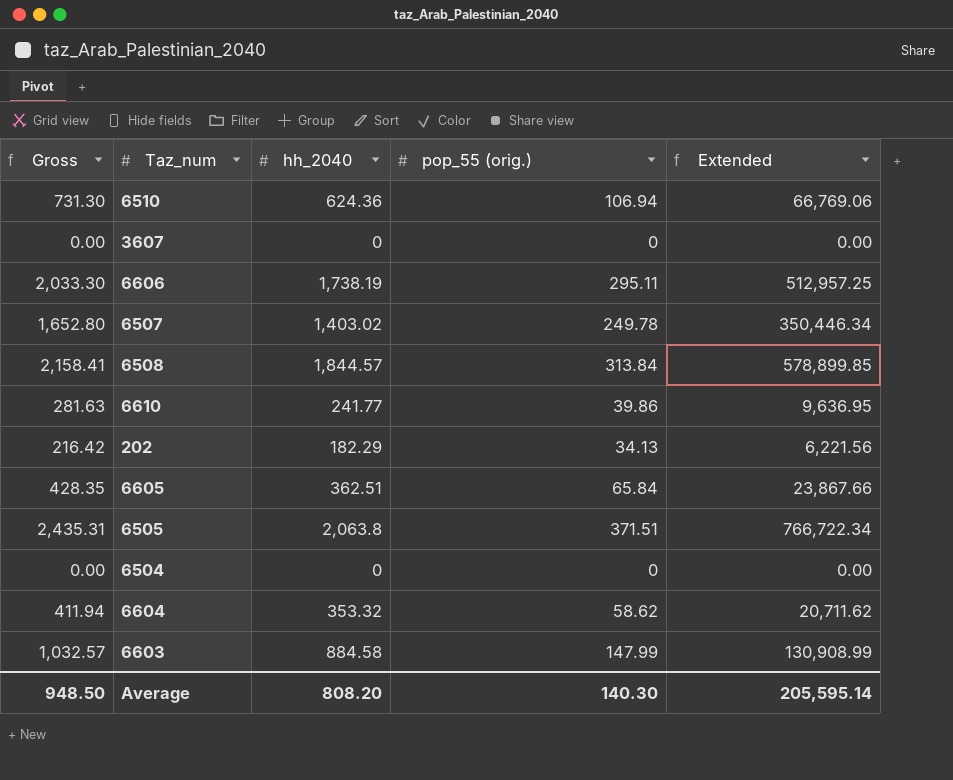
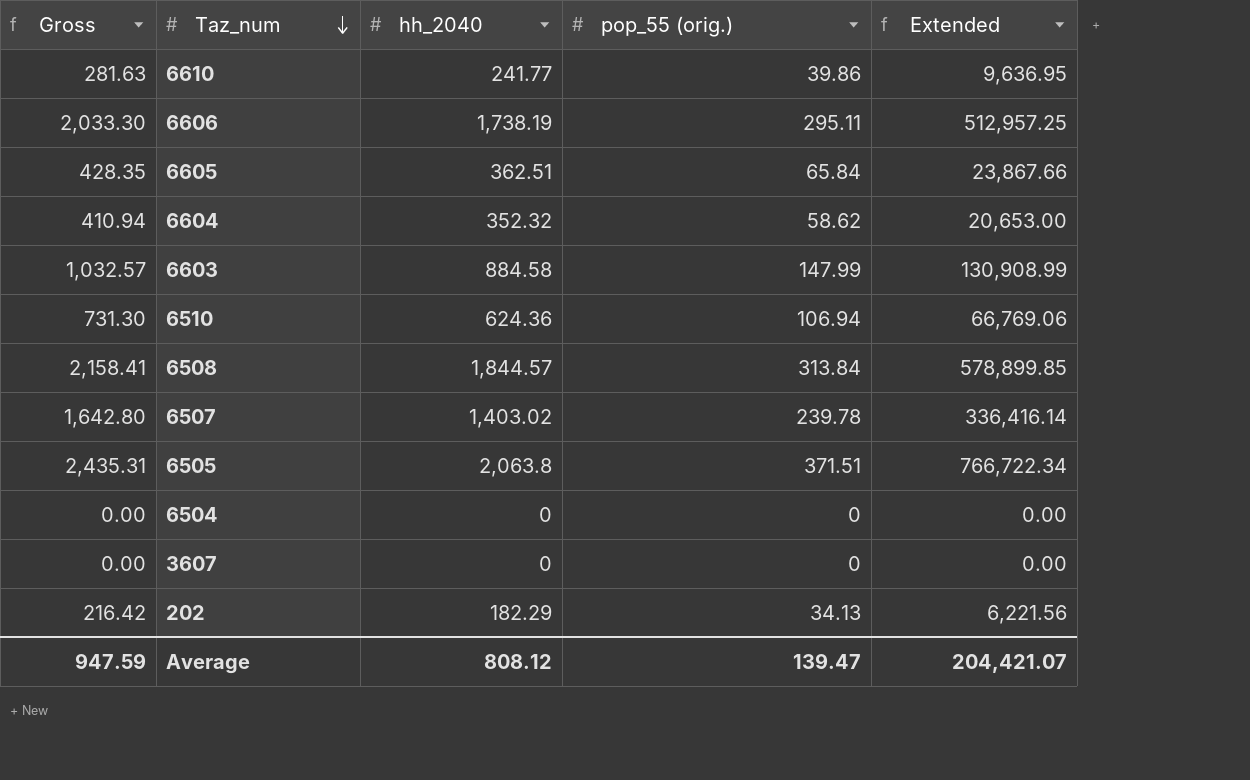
row order: none -> Taz_num descending
6604 | Gross: 411.94 -> 410.94
6604 | hh_2040: 353.32 -> 352.32
6604 | Extended: 20,711.62 -> 20,653.00
6507 | Gross: 1,652.80 -> 1,642.80
6507 | pop_55 (orig.): 249.78 -> 239.78
6507 | Extended: 350,446.34 -> 336,416.14
Average | Gross: 948.50 -> 947.59
Average | hh_2040: 808.20 -> 808.12
Average | pop_55 (orig.): 140.30 -> 139.47
Average | Extended: 205,595.14 -> 204,421.07

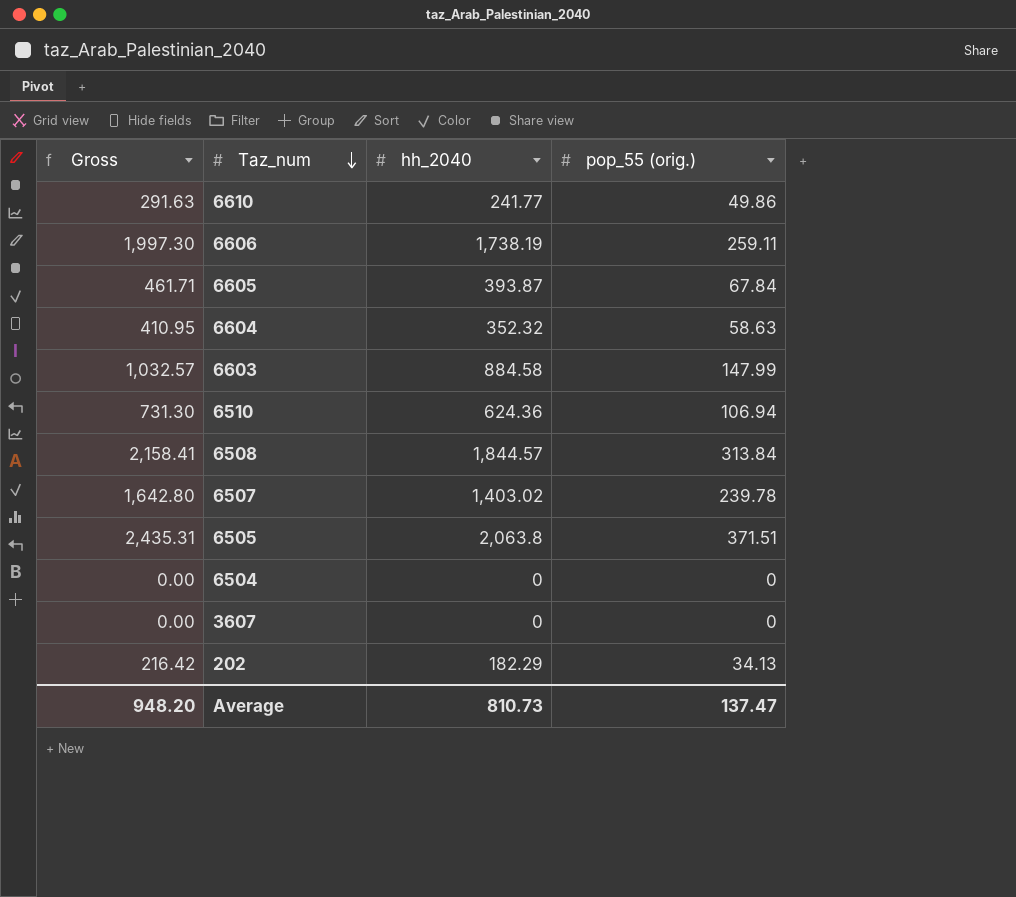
column Extended | formula: [hh_2040] * [pop_55 (orig.)] -> none
6610 | Gross: 281.63 -> 291.63
6610 | pop_55 (orig.): 39.86 -> 49.86
6606 | Gross: 2,033.30 -> 1,997.30
6606 | pop_55 (orig.): 295.11 -> 259.11
6605 | Gross: 428.35 -> 461.71
6605 | hh_2040: 362.51 -> 393.87
6605 | pop_55 (orig.): 65.84 -> 67.84
6604 | Gross: 410.94 -> 410.95
6604 | pop_55 (orig.): 58.62 -> 58.63
Average | Gross: 947.59 -> 948.20
Average | hh_2040: 808.12 -> 810.73
Average | pop_55 (orig.): 139.47 -> 137.47

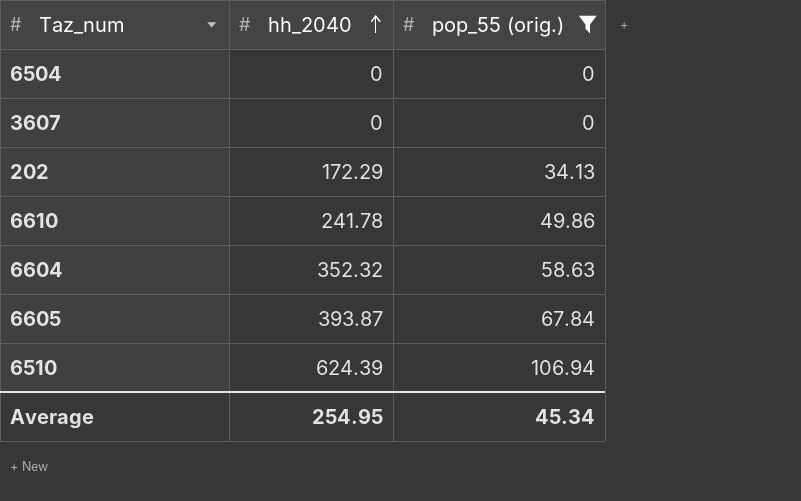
filter: none -> pop_55 (orig.) <= 106.94
row order: Taz_num descending -> hh_2040 ascending
column Gross | formula: [hh_2040] + [pop_55 (orig.)] -> none
202 | hh_2040: 182.29 -> 172.29
6610 | hh_2040: 241.77 -> 241.78
6510 | hh_2040: 624.36 -> 624.39
Average | hh_2040: 810.73 -> 254.95
Average | pop_55 (orig.): 137.47 -> 45.34

